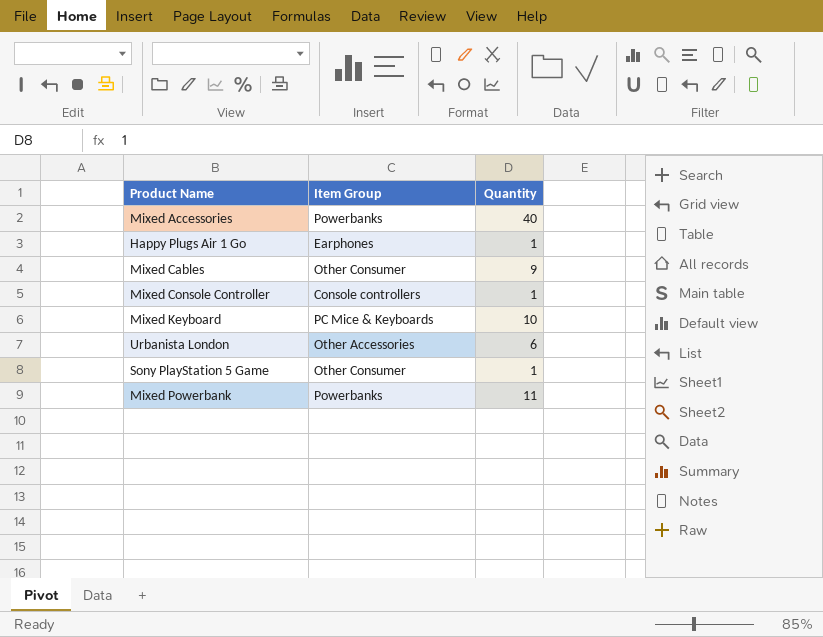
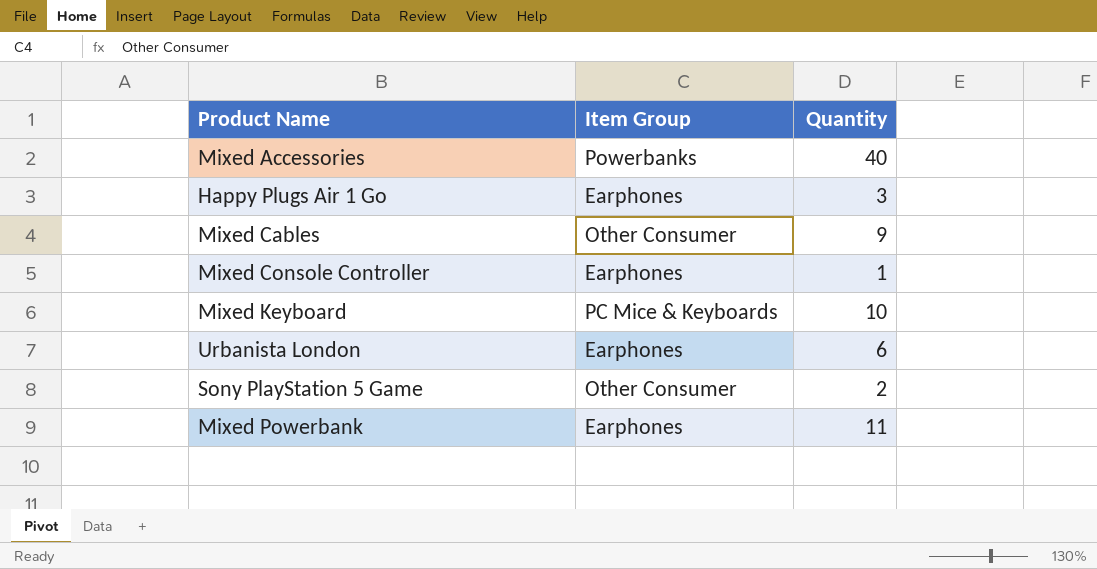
Happy Plugs Air 1 Go | Quantity: 1 -> 3
Mixed Console Controller | Item Group: Console controllers -> Earphones
Urbanista London | Item Group: Other Accessories -> Earphones
Sony PlayStation 5 Game | Quantity: 1 -> 2
Mixed Powerbank | Item Group: Powerbanks -> Earphones

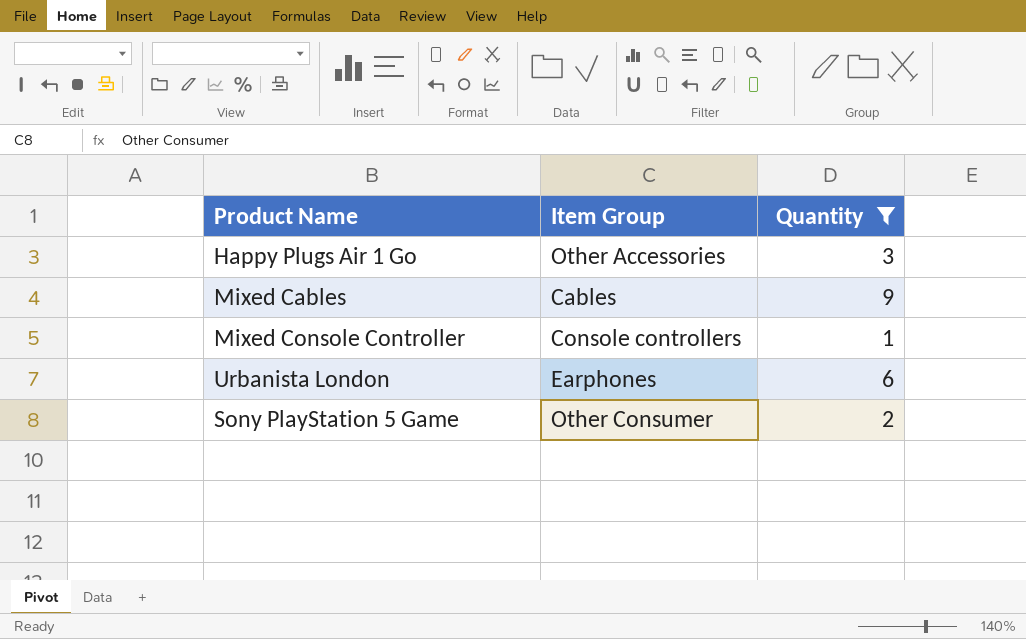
filter: none -> Quantity <= 9
Happy Plugs Air 1 Go | Item Group: Earphones -> Other Accessories
Mixed Cables | Item Group: Other Consumer -> Cables
Mixed Console Controller | Item Group: Earphones -> Console controllers

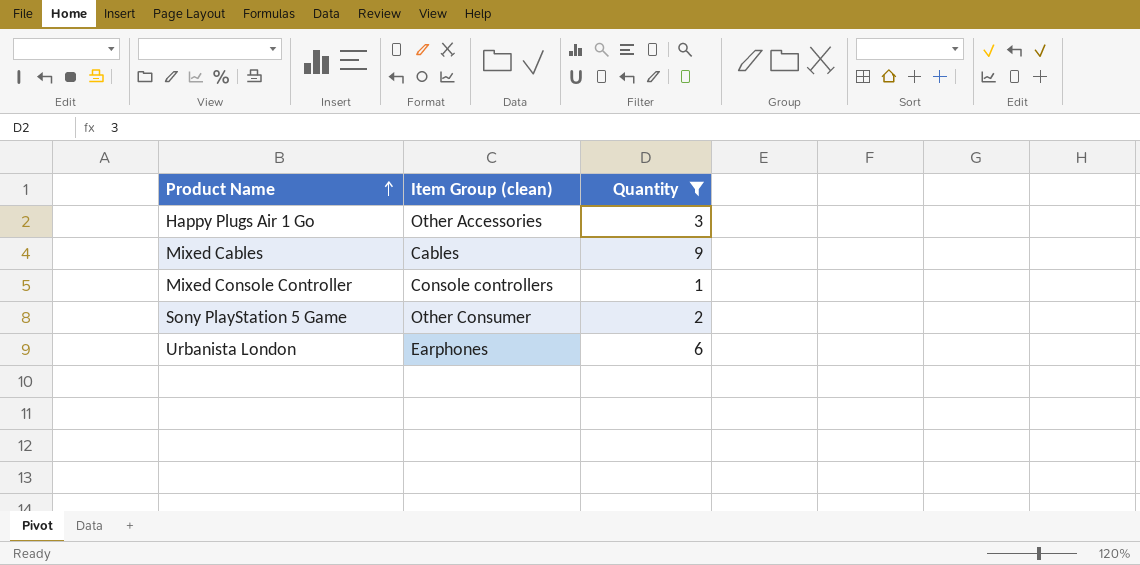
row order: none -> Product Name ascending
column name: Item Group -> Item Group (clean)

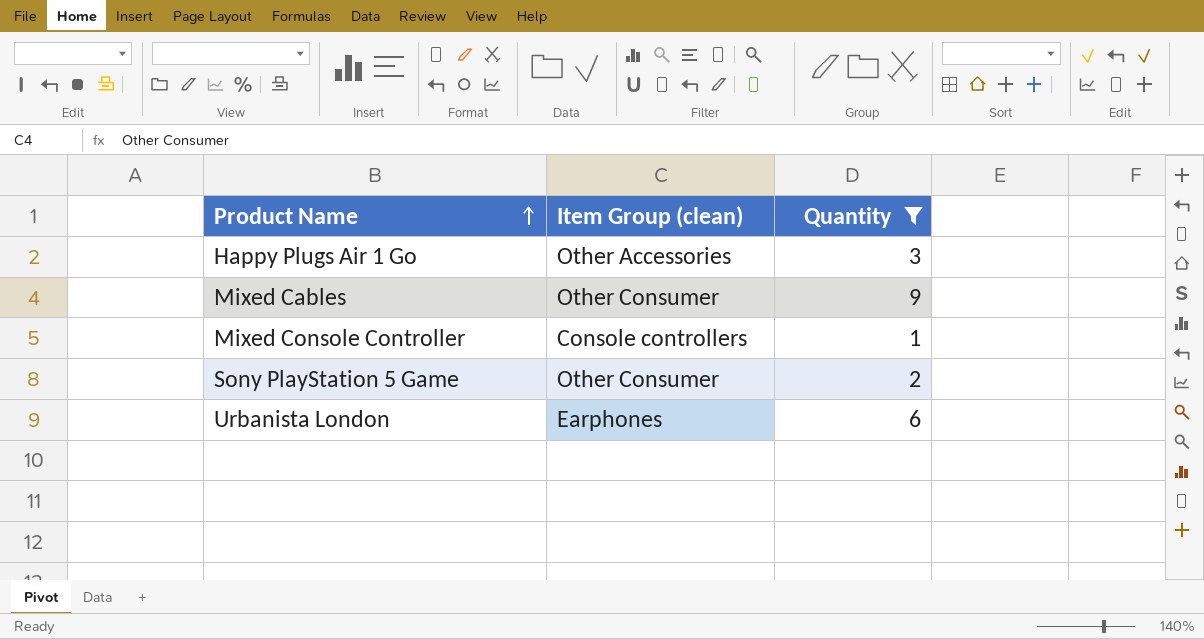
Mixed Cables | Item Group (clean): Cables -> Other Consumer

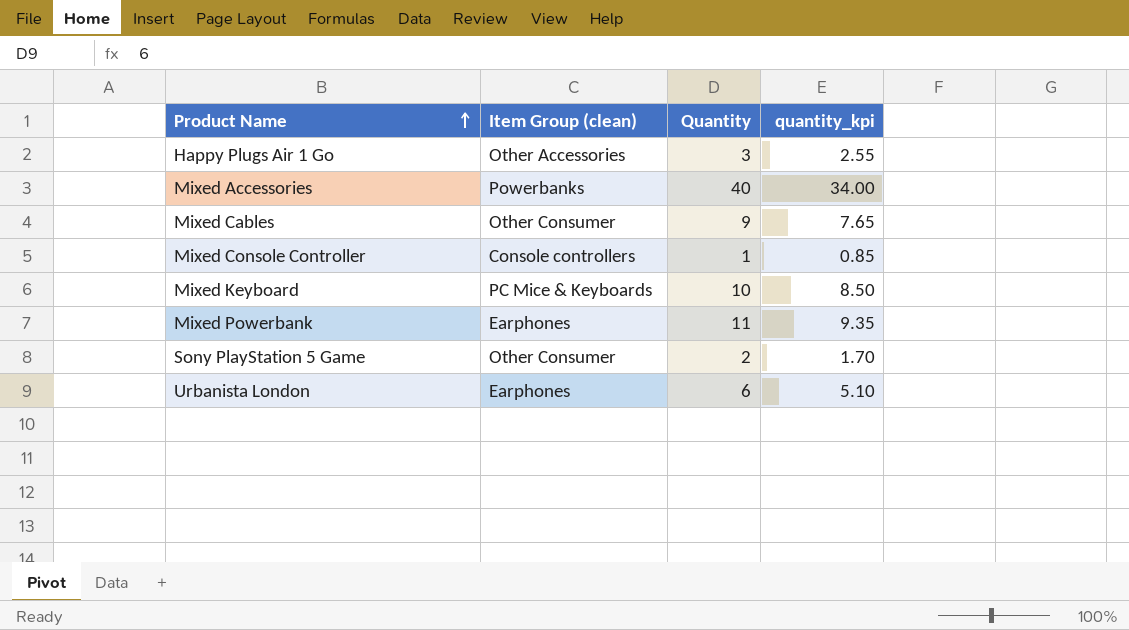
filter: Quantity <= 9 -> none
column quantity_kpi | formula: none -> [Quantity] * 0.85

